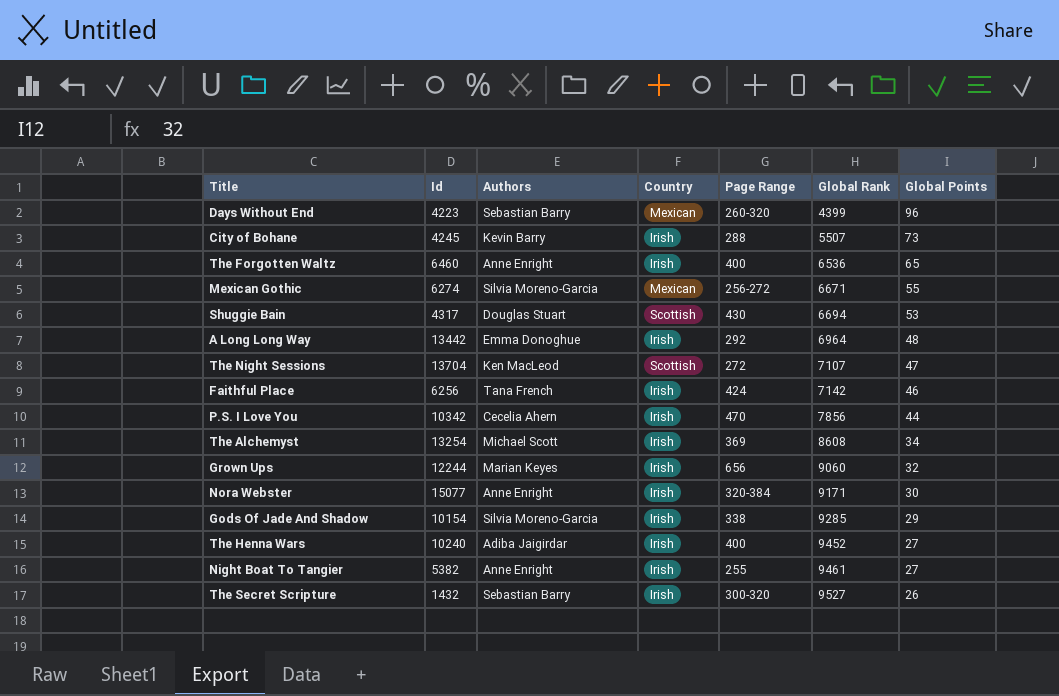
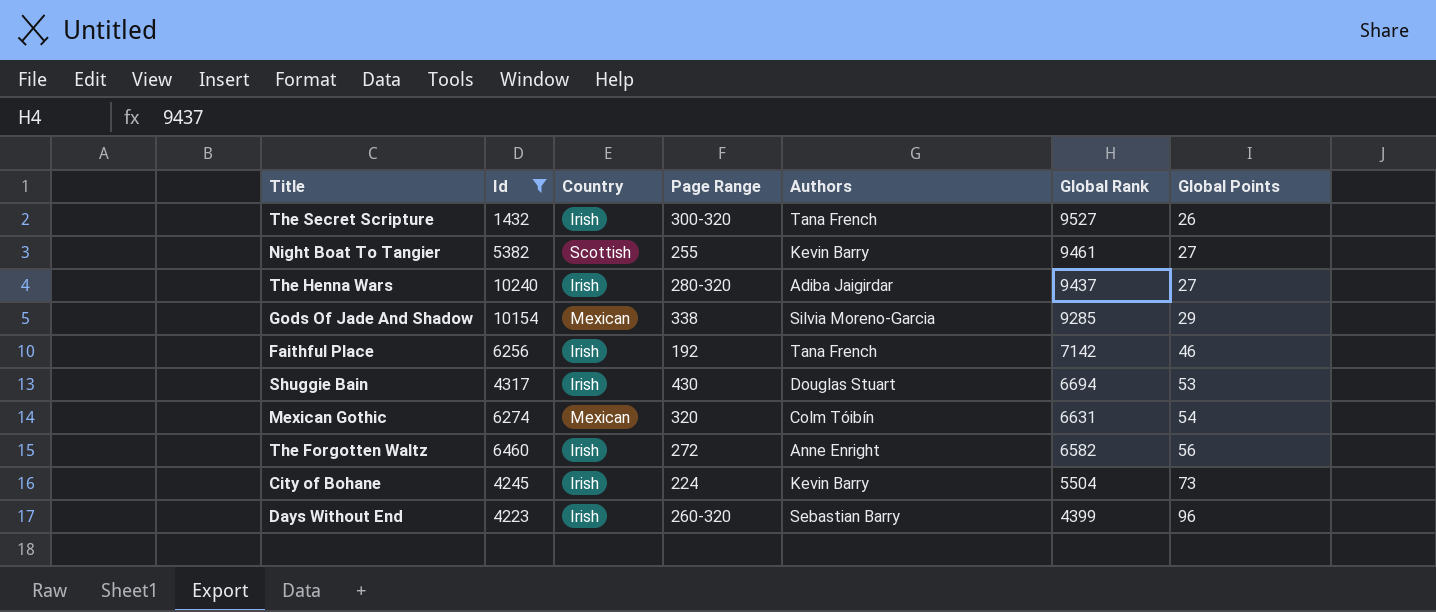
filter: none -> Id <= 10240
row order: Global Rank ascending -> Global Rank descending
column Authors | position: 3 -> 5
The Secret Scripture | Authors: Sebastian Barry -> Tana French
Night Boat To Tangier | Country: Irish -> Scottish
Night Boat To Tangier | Authors: Anne Enright -> Kevin Barry
The Henna Wars | Page Range: 400 -> 280-320
The Henna Wars | Global Rank: 9452 -> 9437
Gods Of Jade And Shadow | Country: Irish -> Mexican
Faithful Place | Page Range: 424 -> 192
Shuggie Bain | Country: Scottish -> Irish
Mexican Gothic | Page Range: 256-272 -> 320
Mexican Gothic | Authors: Silvia Moreno-Garcia -> Colm Tóibín
Mexican Gothic | Global Rank: 6671 -> 6631
Mexican Gothic | Global Points: 55 -> 54
The Forgotten Waltz | Page Range: 400 -> 272
The Forgotten Waltz | Global Rank: 6536 -> 6582
The Forgotten Waltz | Global Points: 65 -> 56
City of Bohane | Page Range: 288 -> 224
City of Bohane | Global Rank: 5507 -> 5504
Days Without End | Country: Mexican -> Irish

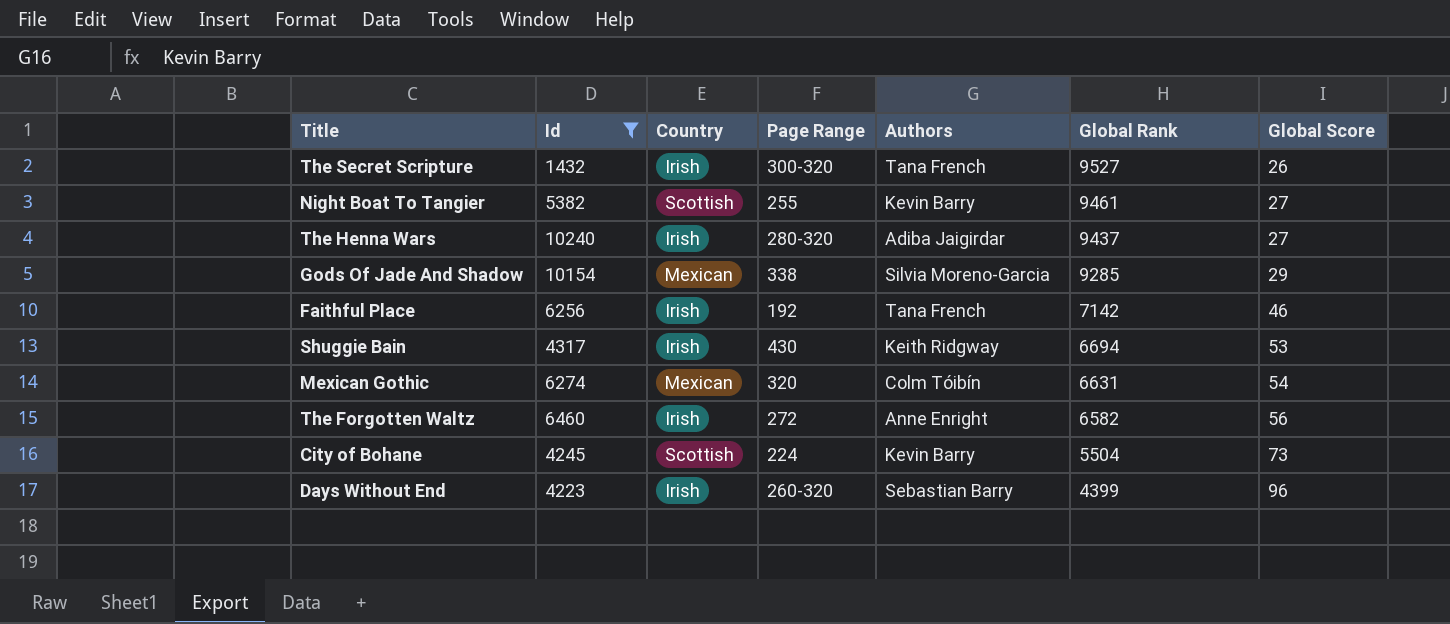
column name: Global Points -> Global Score
Shuggie Bain | Authors: Douglas Stuart -> Keith Ridgway
City of Bohane | Country: Irish -> Scottish

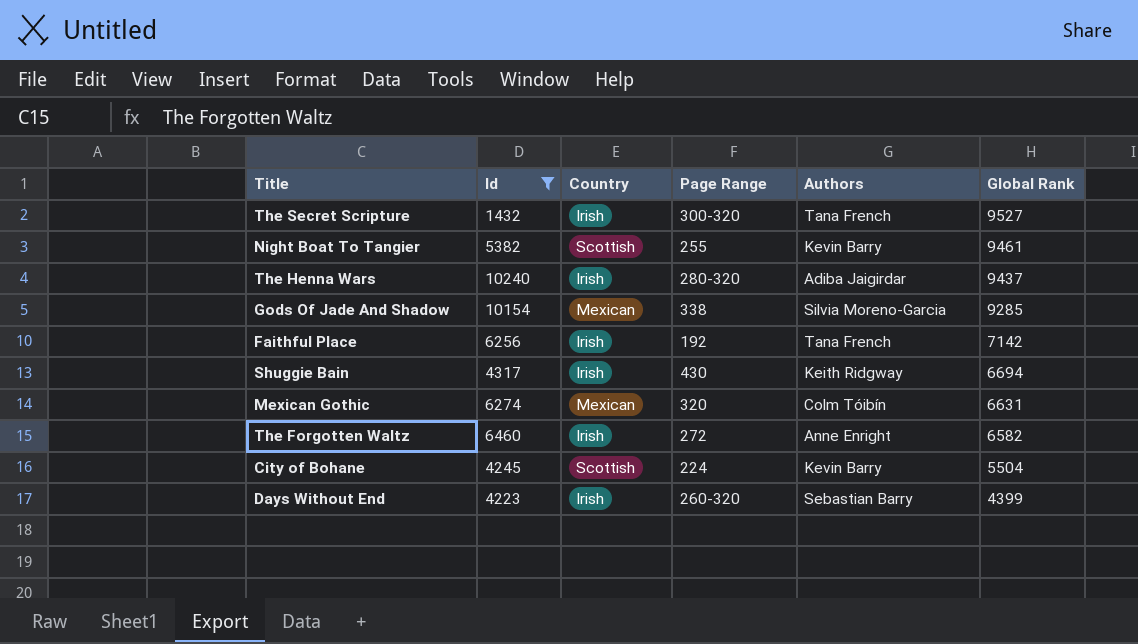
column Global Score | position: 7 -> none

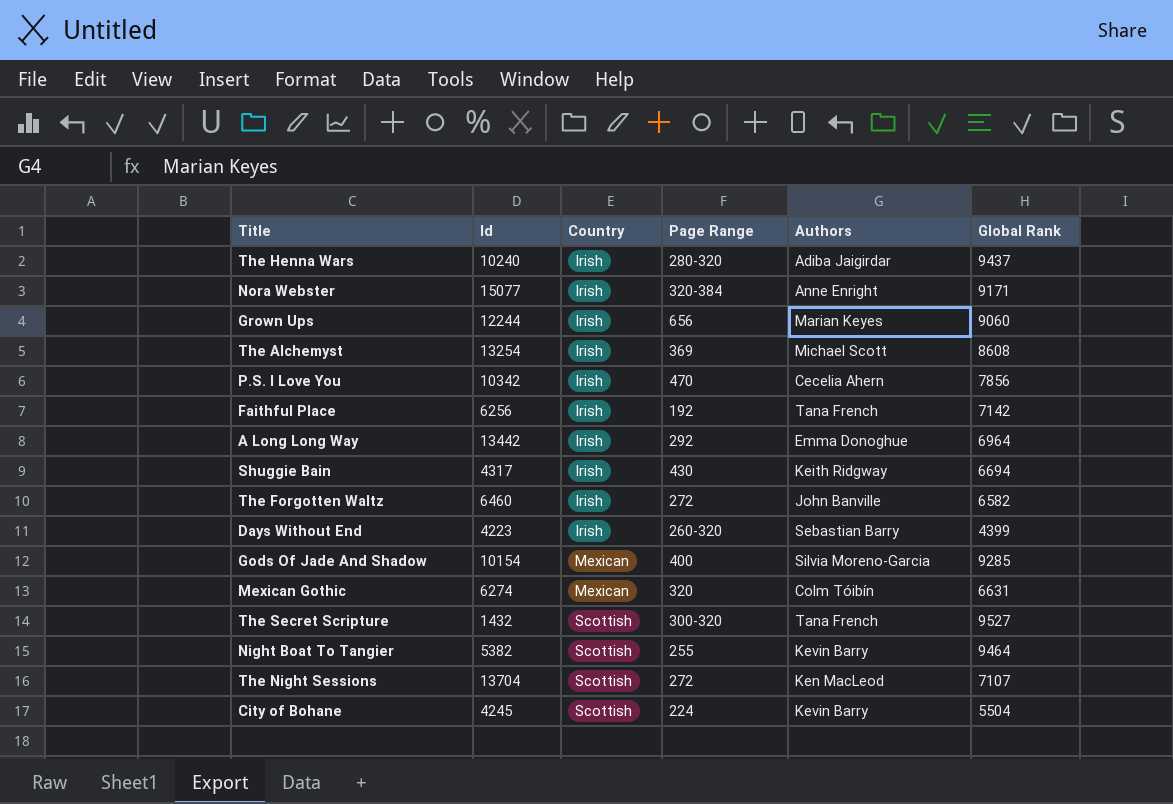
filter: Id <= 10240 -> none
row order: Global Rank descending -> Country ascending
The Forgotten Waltz | Authors: Anne Enright -> John Banville
Gods Of Jade And Shadow | Page Range: 338 -> 400
The Secret Scripture | Country: Irish -> Scottish
Night Boat To Tangier | Global Rank: 9461 -> 9464

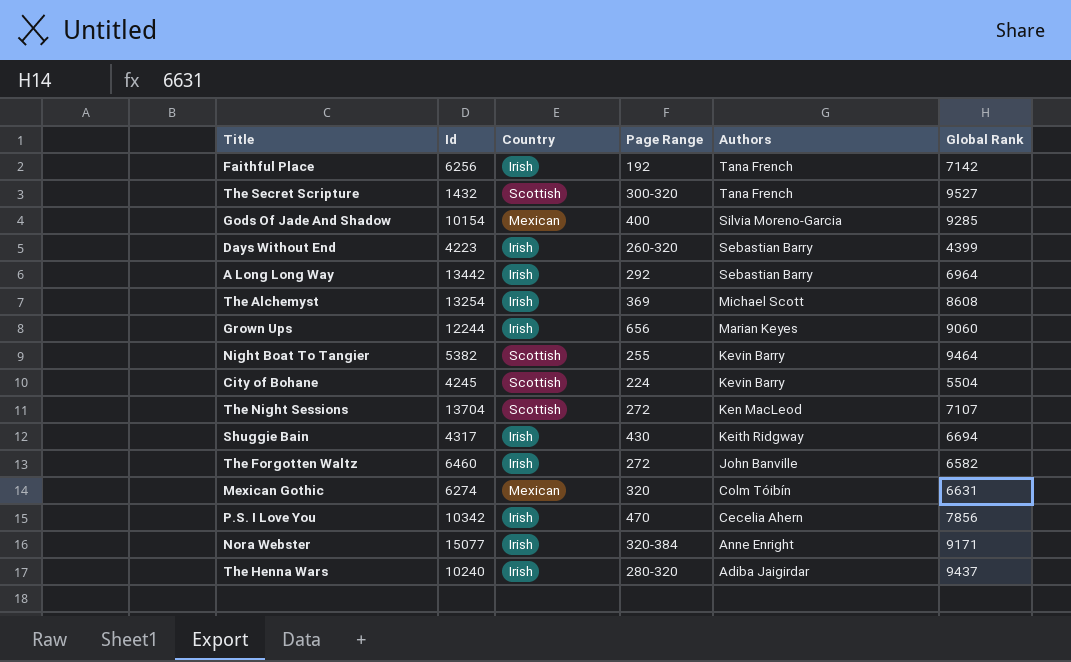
row order: Country ascending -> Authors descending
A Long Long Way | Authors: Emma Donoghue -> Sebastian Barry

